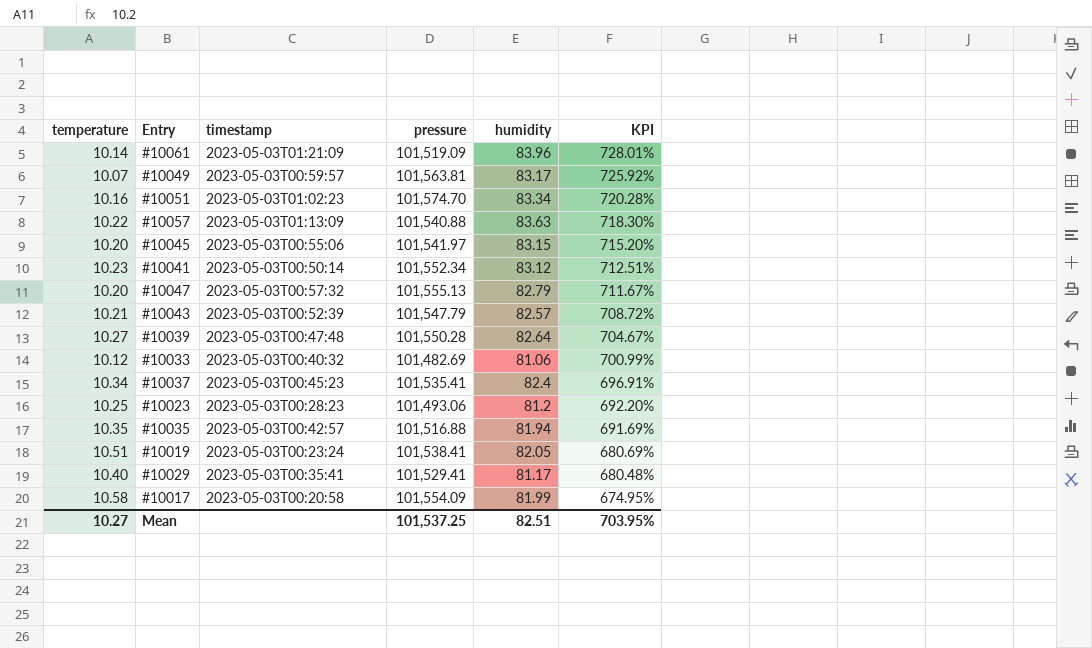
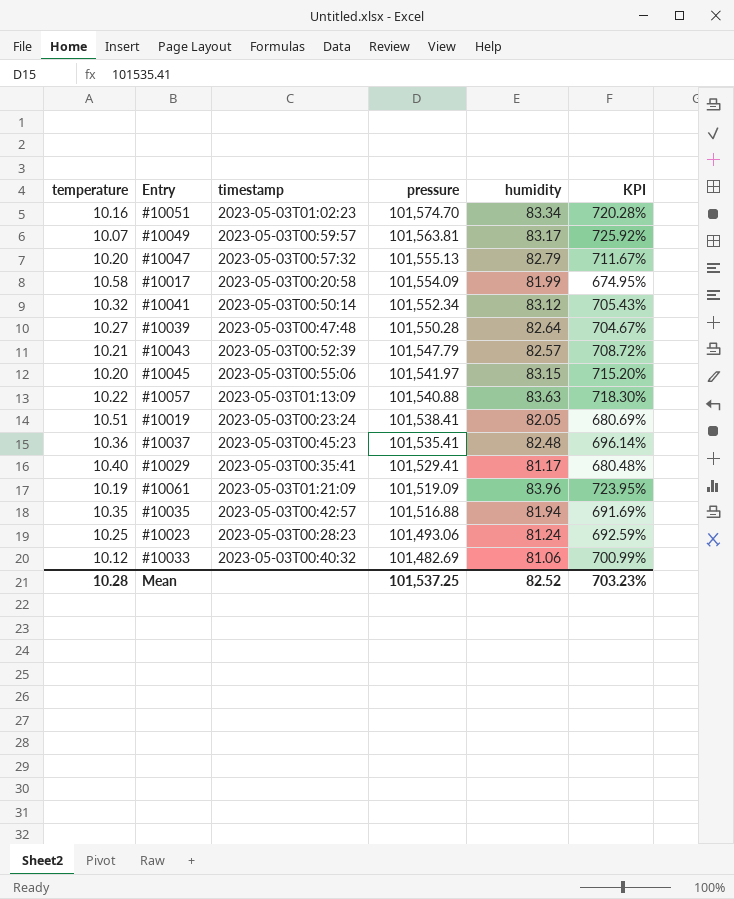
row order: KPI descending -> pressure descending
#10041 | temperature: 10.23 -> 10.32
#10041 | KPI: 712.51% -> 705.43%
#10037 | temperature: 10.34 -> 10.36
#10037 | humidity: 82.4 -> 82.48
#10037 | KPI: 696.91% -> 696.14%
#10061 | temperature: 10.14 -> 10.19
#10061 | KPI: 728.01% -> 723.95%
#10023 | humidity: 81.2 -> 81.24
#10023 | KPI: 692.20% -> 692.59%
Mean | temperature: 10.27 -> 10.28
Mean | humidity: 82.51 -> 82.52
Mean | KPI: 703.95% -> 703.23%

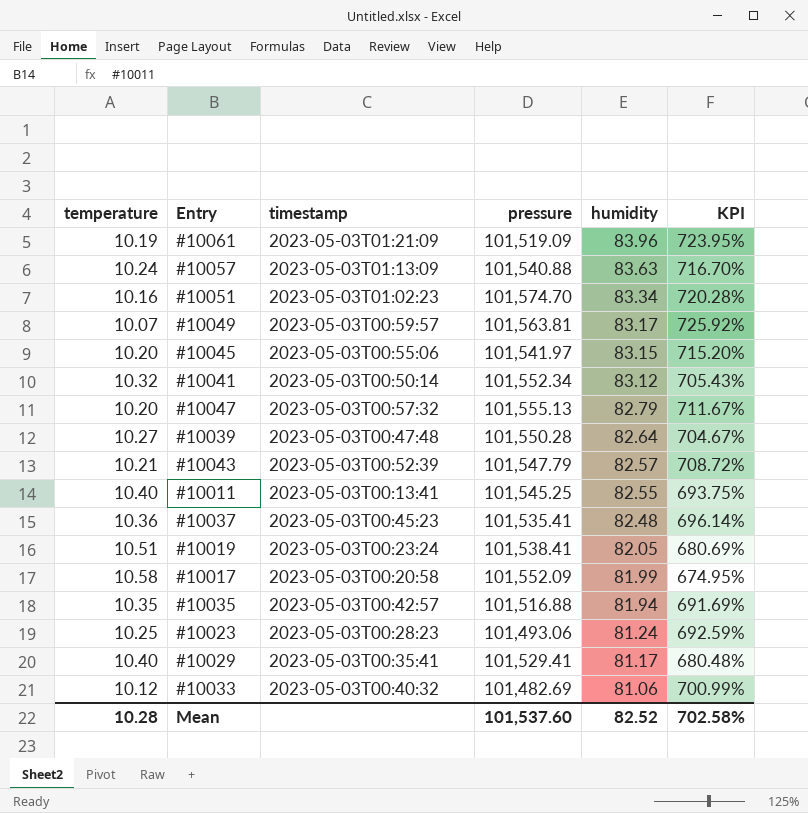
row order: pressure descending -> humidity descending
#10057 | temperature: 10.22 -> 10.24
#10057 | KPI: 718.30% -> 716.70%
row #10011: none -> 10.40 | 2023-05-03T00:13:41 | 101,545.25 | 82.55 | 693.75%
#10017 | pressure: 101,554.09 -> 101,552.09
Mean | pressure: 101,537.25 -> 101,537.60
Mean | KPI: 703.23% -> 702.58%

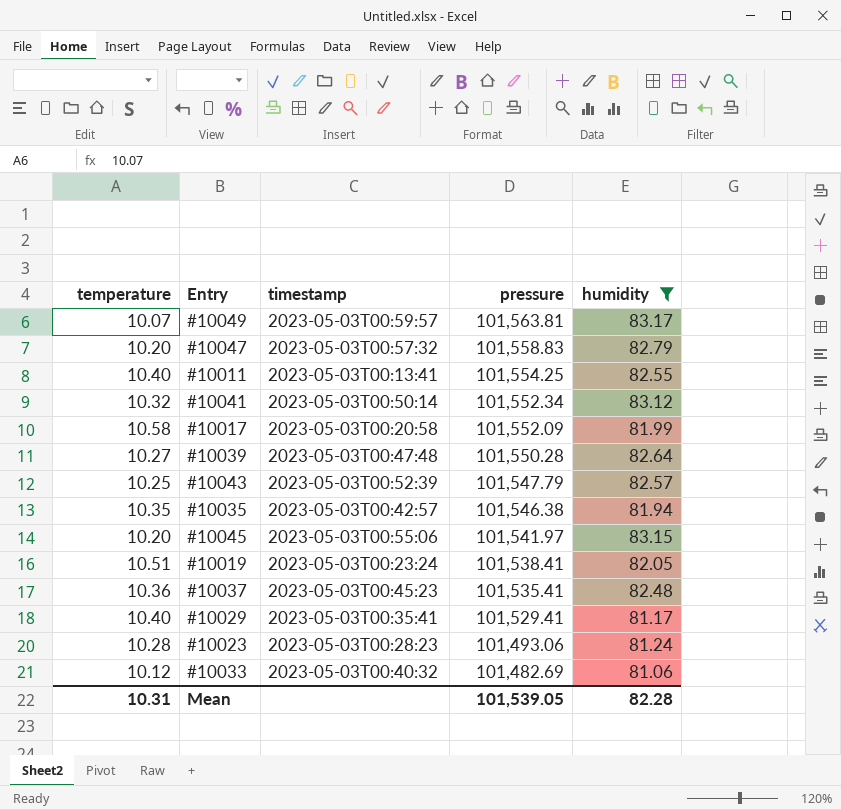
filter: none -> humidity <= 83.17
row order: humidity descending -> pressure descending
column KPI | formula: ([humidity] - [temperature]) / [temperature] -> none
#10047 | pressure: 101,555.13 -> 101,558.83
#10011 | pressure: 101,545.25 -> 101,554.25
#10043 | temperature: 10.21 -> 10.25
#10035 | pressure: 101,516.88 -> 101,546.38
#10023 | temperature: 10.25 -> 10.28
Mean | temperature: 10.28 -> 10.31
Mean | pressure: 101,537.60 -> 101,539.05
Mean | humidity: 82.52 -> 82.28

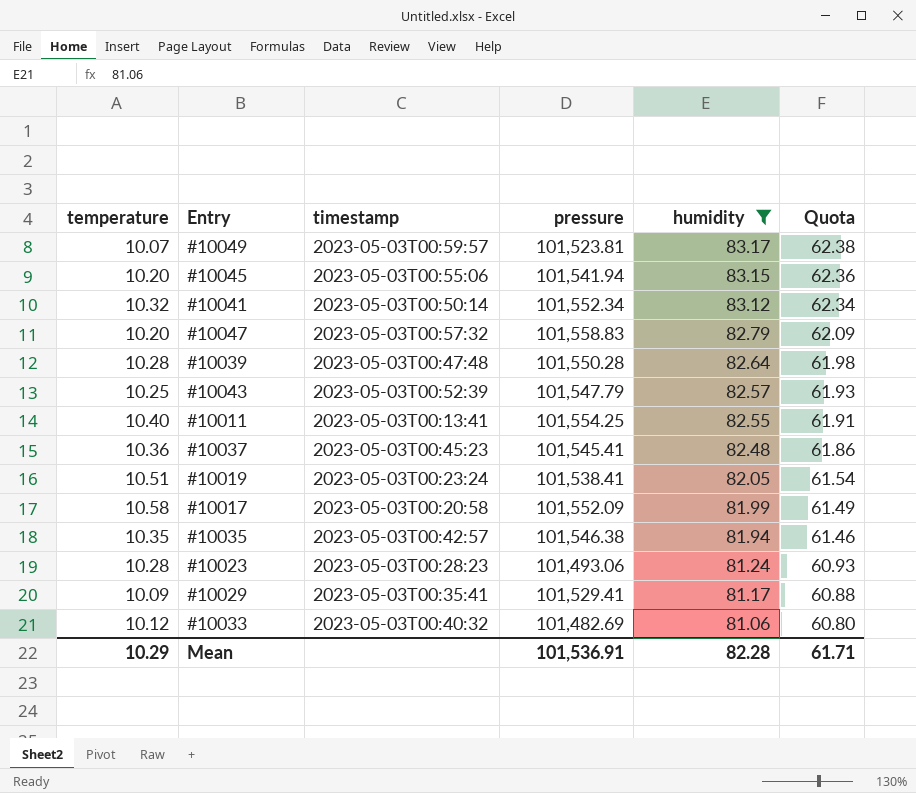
row order: pressure descending -> humidity descending
column Quota | formula: none -> [humidity] * 0.75
#10049 | pressure: 101,563.81 -> 101,523.81
#10045 | pressure: 101,541.97 -> 101,541.94
#10039 | temperature: 10.27 -> 10.28
#10037 | pressure: 101,535.41 -> 101,545.41
#10029 | temperature: 10.40 -> 10.09
Mean | temperature: 10.31 -> 10.29
Mean | pressure: 101,539.05 -> 101,536.91

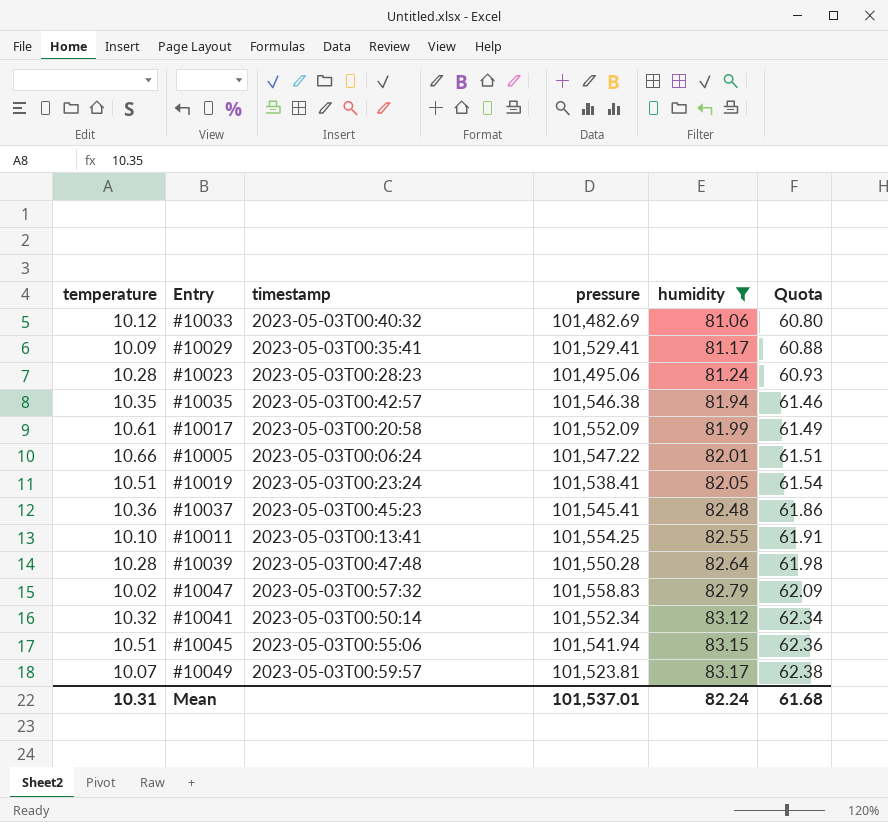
row order: humidity descending -> humidity ascending
row #10043: 10.25 | 2023-05-03T00:52:39 | 101,547.79 | 82.57 | 61.93 -> none
#10023 | pressure: 101,493.06 -> 101,495.06
#10017 | temperature: 10.58 -> 10.61
row #10005: none -> 10.66 | 2023-05-03T00:06:24 | 101,547.22 | 82.01 | 61.51
#10011 | temperature: 10.40 -> 10.10
#10047 | temperature: 10.20 -> 10.02
#10045 | temperature: 10.20 -> 10.51
Mean | temperature: 10.29 -> 10.31
Mean | pressure: 101,536.91 -> 101,537.01
Mean | humidity: 82.28 -> 82.24
Mean | Quota: 61.71 -> 61.68

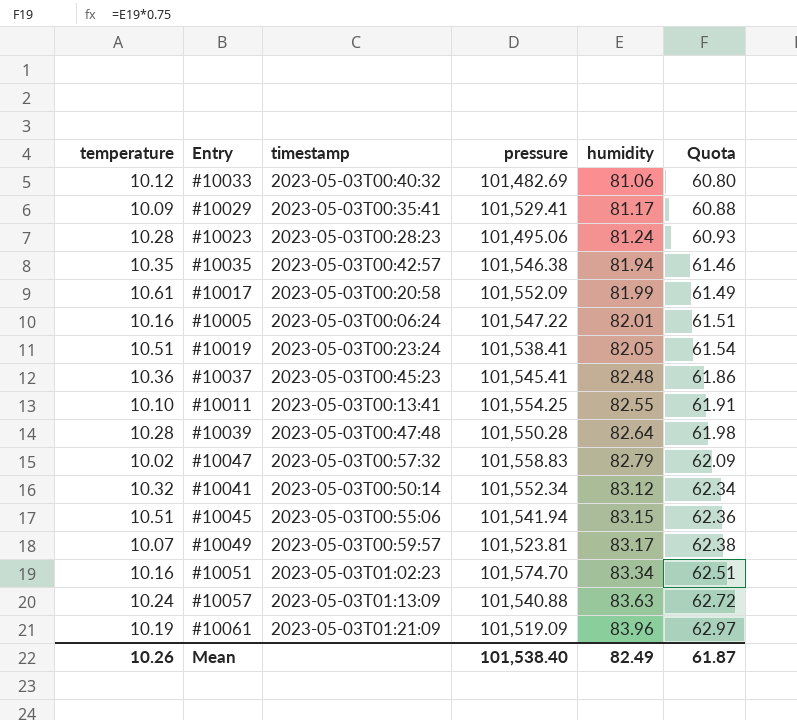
filter: humidity <= 83.17 -> none
#10005 | temperature: 10.66 -> 10.16
Mean | temperature: 10.31 -> 10.26
Mean | pressure: 101,537.01 -> 101,538.40
Mean | humidity: 82.24 -> 82.49
Mean | Quota: 61.68 -> 61.87

